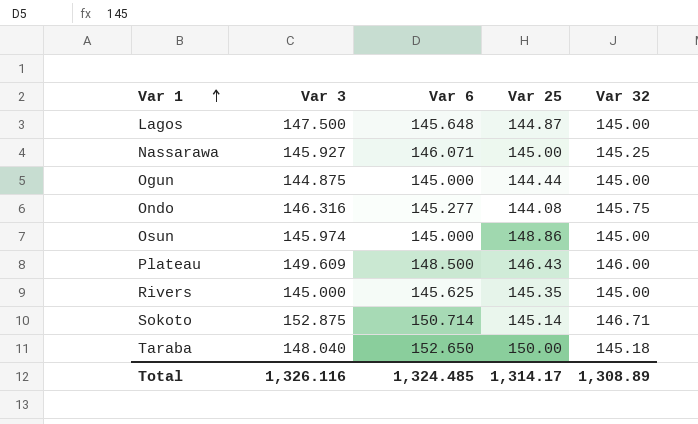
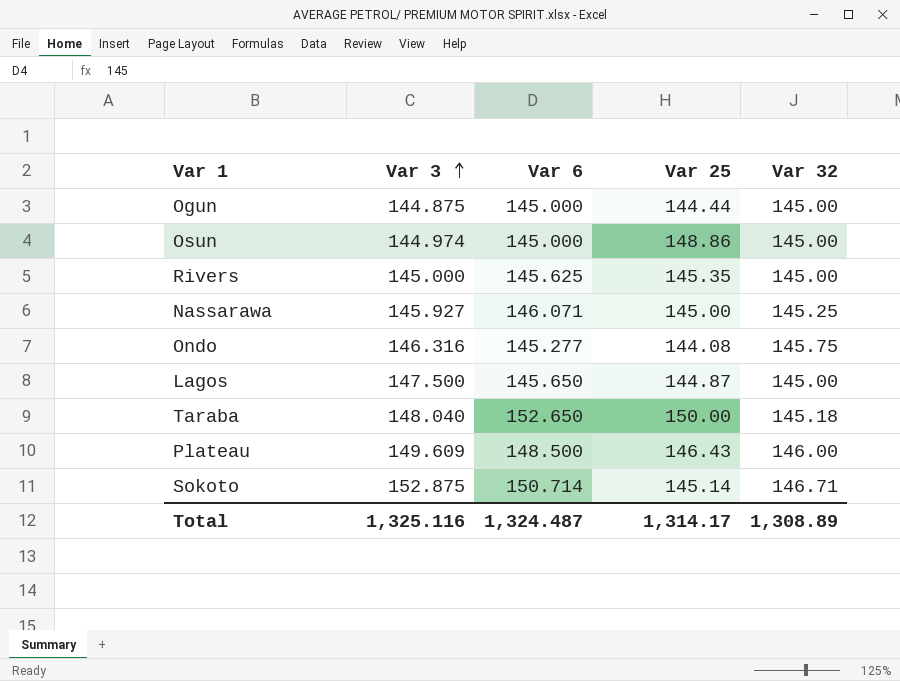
row order: Var 1 ascending -> Var 3 ascending
Osun | Var 3: 145.974 -> 144.974
Lagos | Var 6: 145.648 -> 145.650
Total | Var 3: 1,326.116 -> 1,325.116
Total | Var 6: 1,324.485 -> 1,324.487

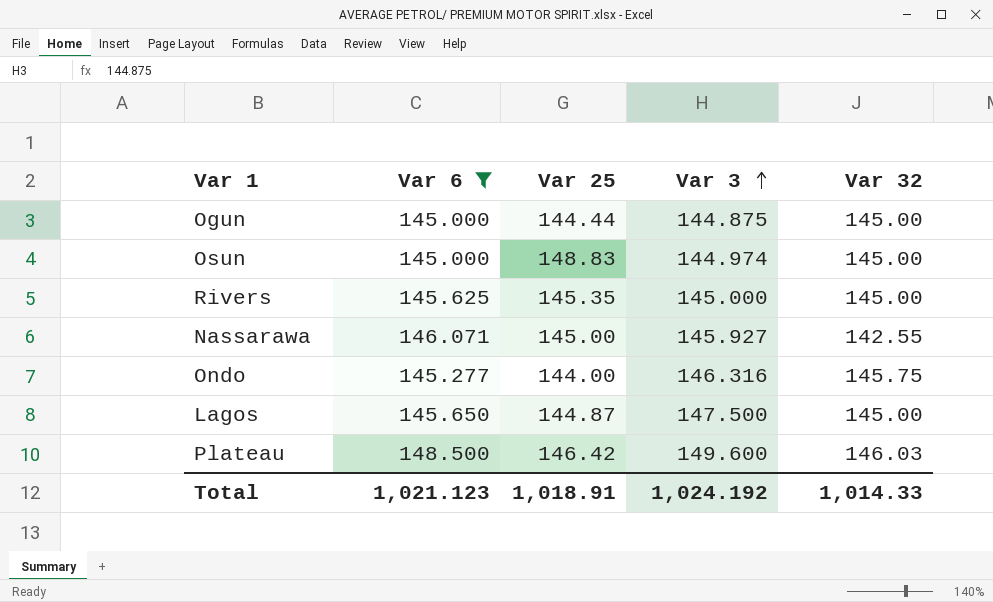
filter: none -> Var 6 <= 148.500
column Var 3 | position: 2 -> 4
Osun | Var 25: 148.86 -> 148.83
Nassarawa | Var 32: 145.25 -> 142.55
Ondo | Var 25: 144.08 -> 144.00
Plateau | Var 25: 146.43 -> 146.42
Plateau | Var 3: 149.609 -> 149.600
Plateau | Var 32: 146.00 -> 146.03
Total | Var 6: 1,324.487 -> 1,021.123
Total | Var 25: 1,314.17 -> 1,018.91
Total | Var 3: 1,325.116 -> 1,024.192
Total | Var 32: 1,308.89 -> 1,014.33

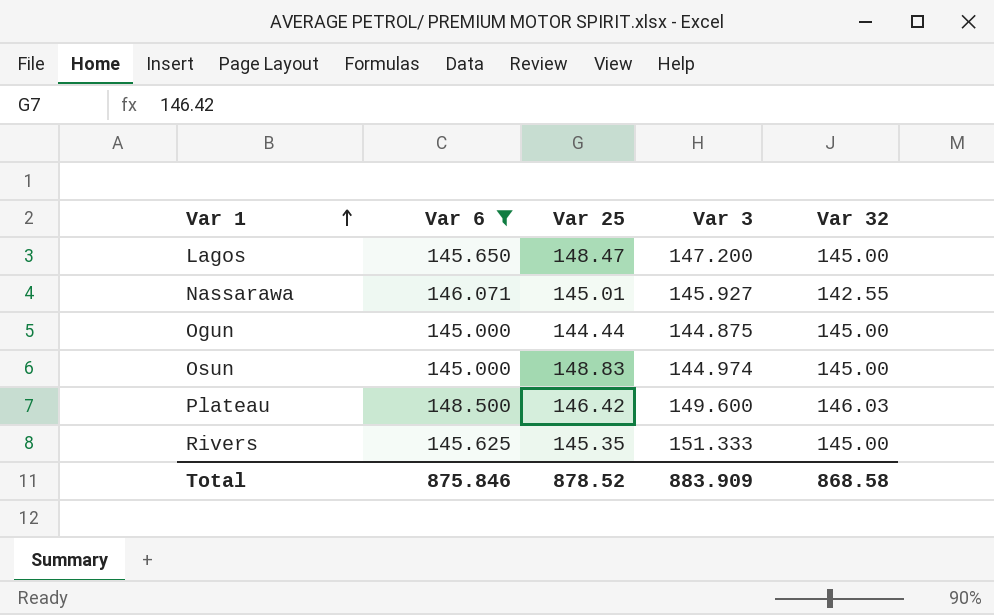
row order: Var 3 ascending -> Var 1 ascending
row Ondo: 145.277 | 144.00 | 146.316 | 145.75 -> none
Lagos | Var 25: 144.87 -> 148.47
Lagos | Var 3: 147.500 -> 147.200
Nassarawa | Var 25: 145.00 -> 145.01
Rivers | Var 3: 145.000 -> 151.333
Total | Var 6: 1,021.123 -> 875.846
Total | Var 25: 1,018.91 -> 878.52
Total | Var 3: 1,024.192 -> 883.909
Total | Var 32: 1,014.33 -> 868.58

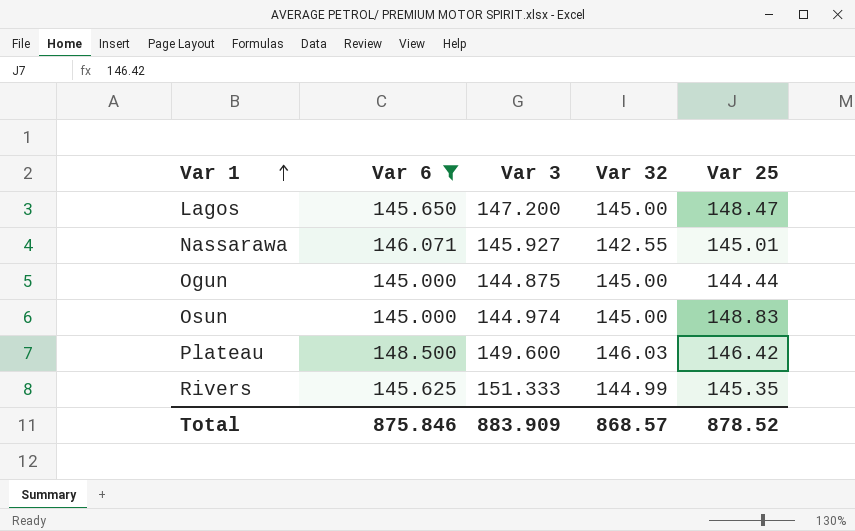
column Var 25 | position: 3 -> 5
Rivers | Var 32: 145.00 -> 144.99
Total | Var 32: 868.58 -> 868.57

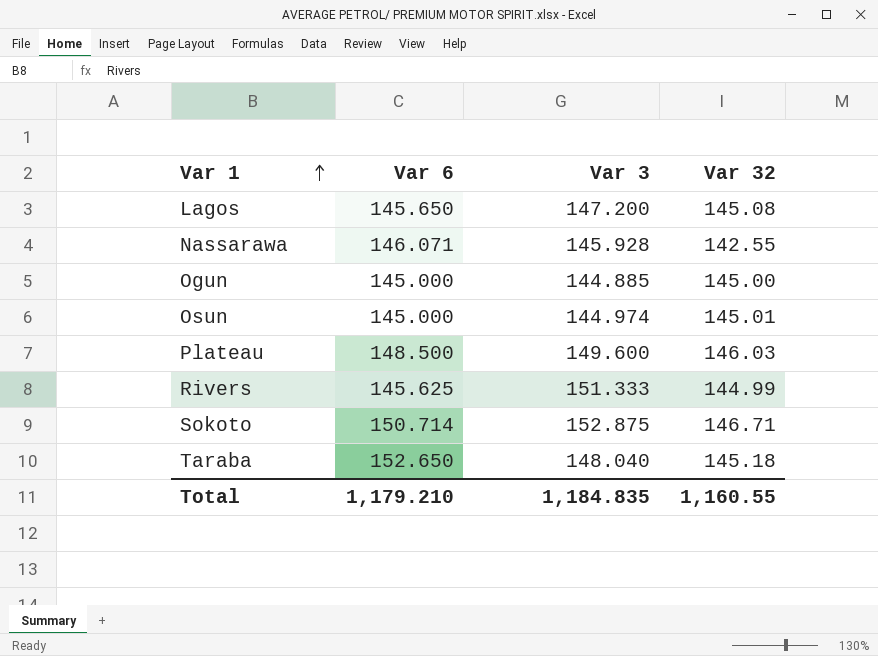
filter: Var 6 <= 148.500 -> none
column Var 25 | position: 5 -> none
Lagos | Var 32: 145.00 -> 145.08
Nassarawa | Var 3: 145.927 -> 145.928
Ogun | Var 3: 144.875 -> 144.885
Osun | Var 32: 145.00 -> 145.01
Total | Var 6: 875.846 -> 1,179.210
Total | Var 3: 883.909 -> 1,184.835
Total | Var 32: 868.57 -> 1,160.55

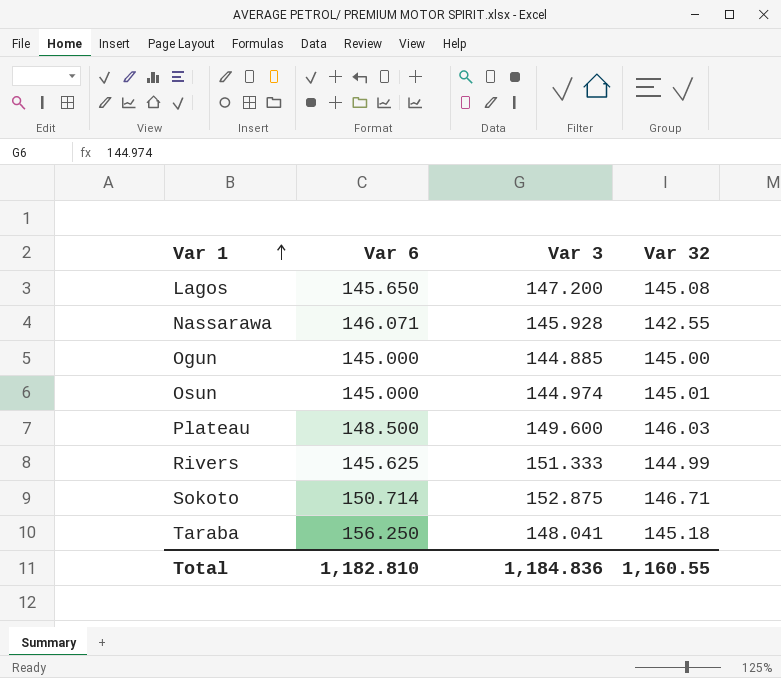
Taraba | Var 6: 152.650 -> 156.250
Taraba | Var 3: 148.040 -> 148.041
Total | Var 6: 1,179.210 -> 1,182.810
Total | Var 3: 1,184.835 -> 1,184.836

